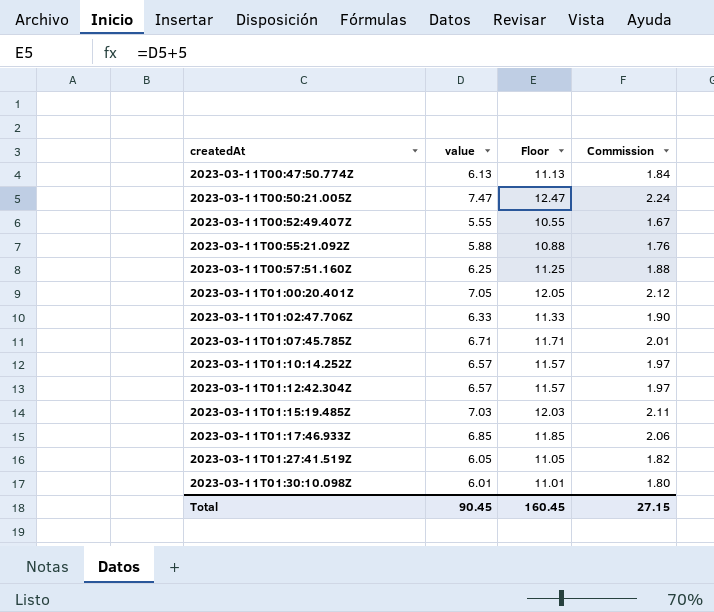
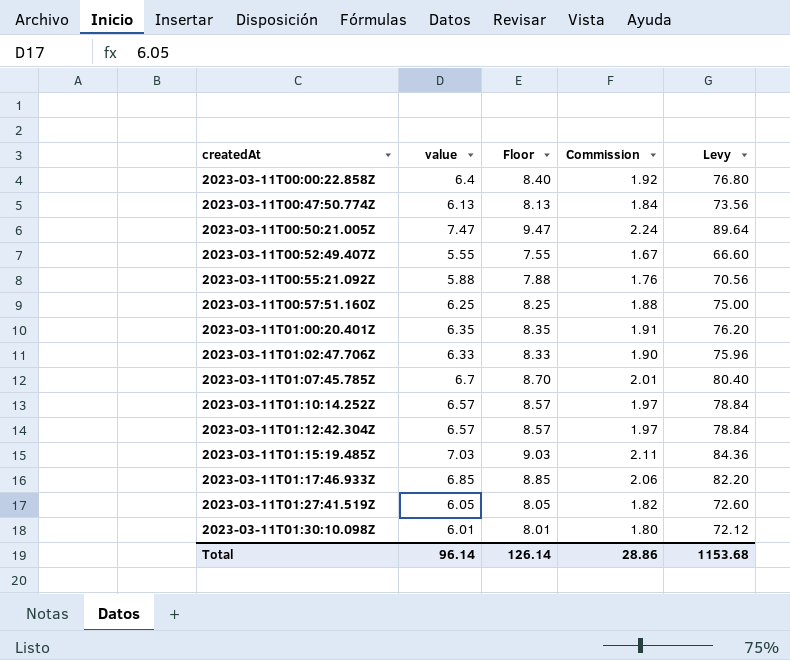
column Floor | formula: [value] + 5 -> [value] + 2
column Levy | formula: none -> [value] * 12
row 2023-03-11T00:00:22.858Z: none -> 6.4 | 8.40 | 1.92 | 76.80
2023-03-11T01:00:20.401Z | value: 7.05 -> 6.35
2023-03-11T01:00:20.401Z | Commission: 2.12 -> 1.91
2023-03-11T01:07:45.785Z | value: 6.71 -> 6.7
Total | value: 90.45 -> 96.14
Total | Floor: 160.45 -> 126.14
Total | Commission: 27.15 -> 28.86

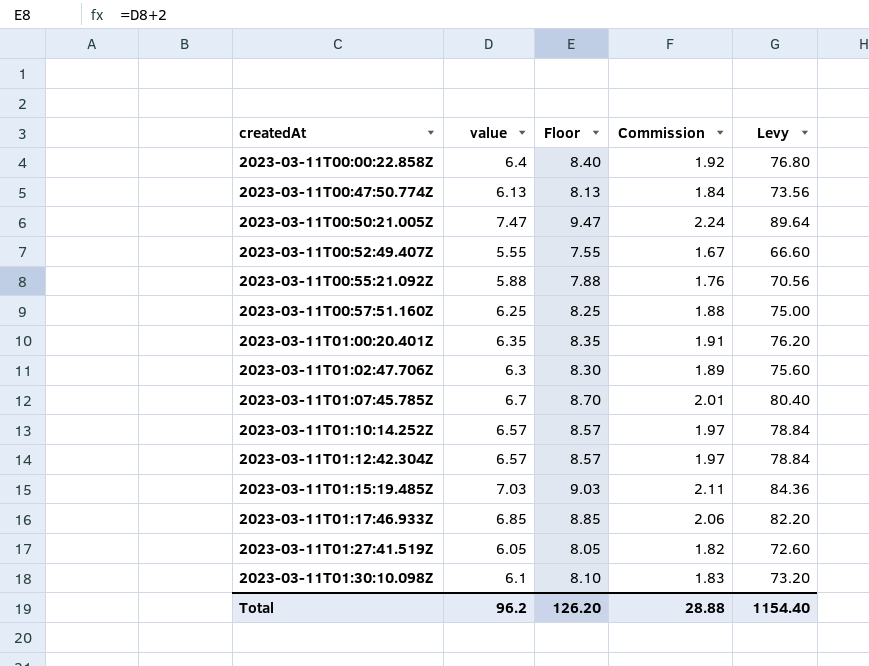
2023-03-11T01:02:47.706Z | value: 6.33 -> 6.3
2023-03-11T01:02:47.706Z | Floor: 8.33 -> 8.30
2023-03-11T01:02:47.706Z | Commission: 1.90 -> 1.89
2023-03-11T01:02:47.706Z | Levy: 75.96 -> 75.60
2023-03-11T01:30:10.098Z | value: 6.01 -> 6.1
2023-03-11T01:30:10.098Z | Floor: 8.01 -> 8.10
2023-03-11T01:30:10.098Z | Commission: 1.80 -> 1.83
2023-03-11T01:30:10.098Z | Levy: 72.12 -> 73.20
Total | value: 96.14 -> 96.2
Total | Floor: 126.14 -> 126.20
Total | Commission: 28.86 -> 28.88
Total | Levy: 1153.68 -> 1154.40

